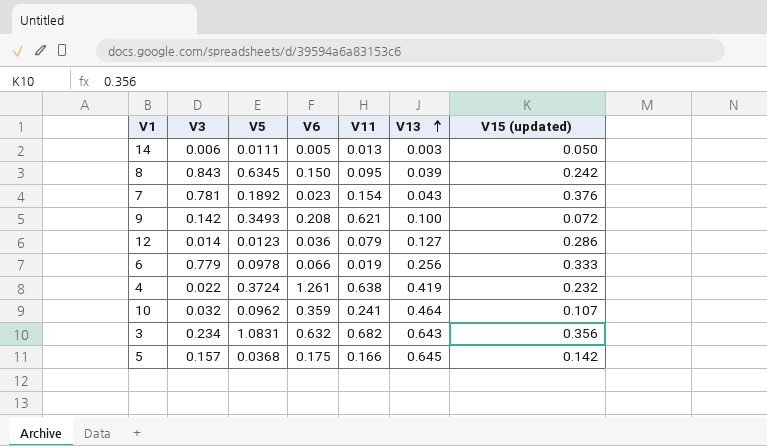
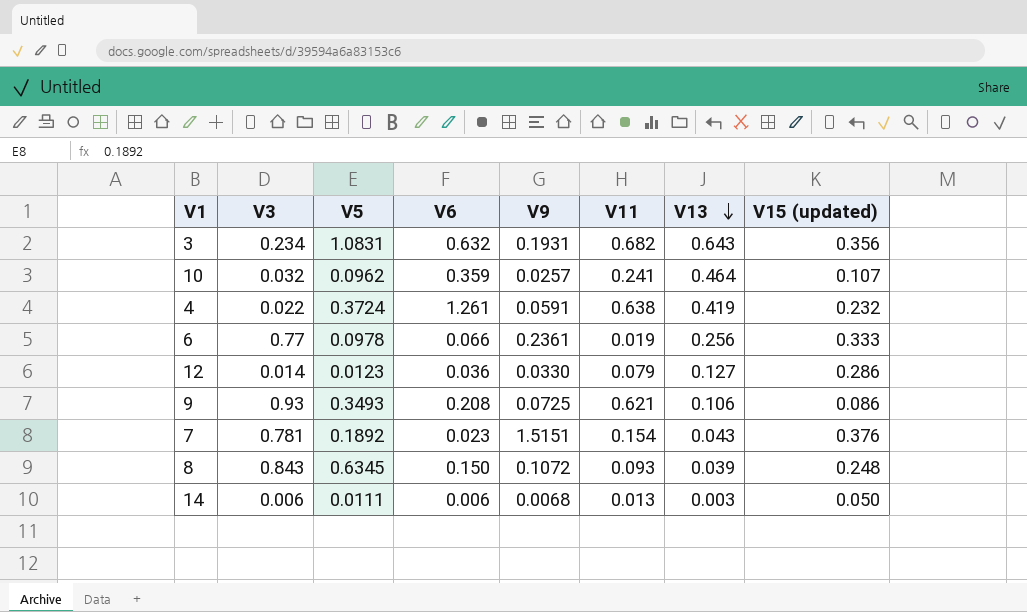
row order: V13 ascending -> V13 descending
column V9 | position: none -> 5
row 5: 0.157 | 0.0368 | 0.175 | 0.166 | 0.645 | 0.142 -> none
6 | V3: 0.779 -> 0.77
9 | V3: 0.142 -> 0.93
9 | V13: 0.100 -> 0.106
9 | V15 (updated): 0.072 -> 0.086
8 | V11: 0.095 -> 0.093
8 | V15 (updated): 0.242 -> 0.248
14 | V6: 0.005 -> 0.006

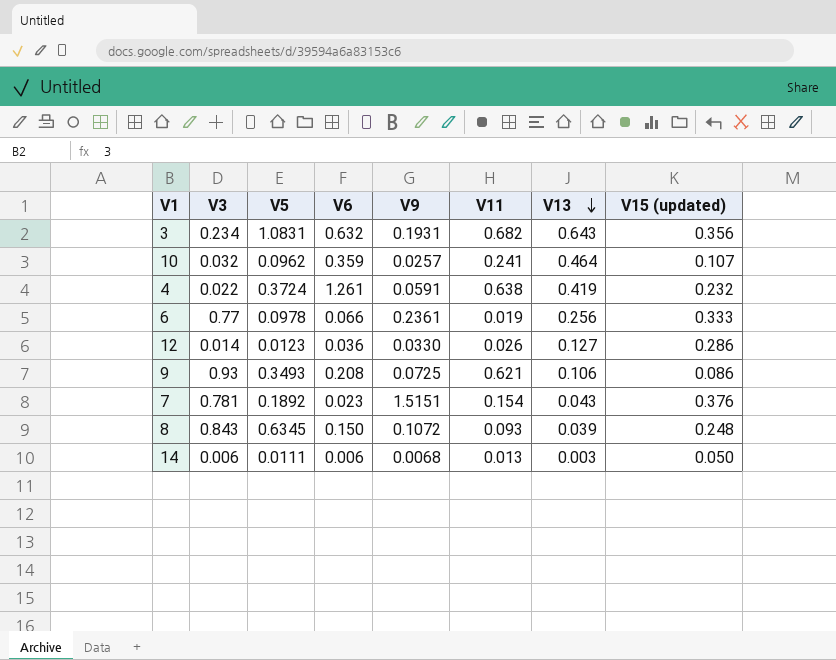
12 | V11: 0.079 -> 0.026

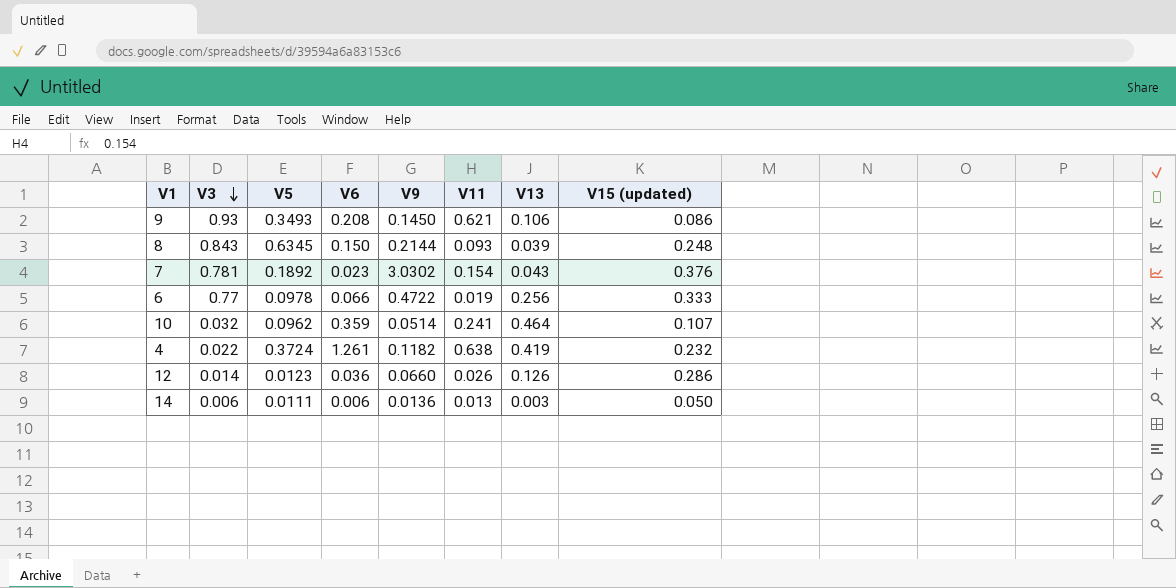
row order: V13 descending -> V3 descending
row 3: 0.234 | 1.0831 | 0.632 | 0.1931 | 0.682 | 0.643 | 0.356 -> none
9 | V9: 0.0725 -> 0.1450
8 | V9: 0.1072 -> 0.2144
7 | V9: 1.5151 -> 3.0302
6 | V9: 0.2361 -> 0.4722
10 | V9: 0.0257 -> 0.0514
4 | V9: 0.0591 -> 0.1182
12 | V9: 0.0330 -> 0.0660
12 | V13: 0.127 -> 0.126
14 | V9: 0.0068 -> 0.0136

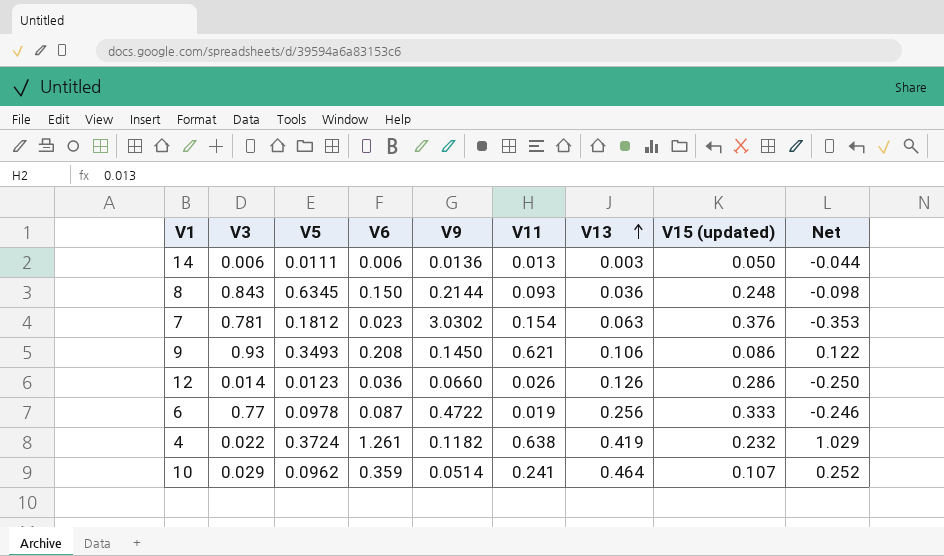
row order: V3 descending -> V13 ascending
column Net | formula: none -> [V6] - [V15 (updated)]
8 | V13: 0.039 -> 0.036
7 | V5: 0.1892 -> 0.1812
7 | V13: 0.043 -> 0.063
6 | V6: 0.066 -> 0.087
10 | V3: 0.032 -> 0.029

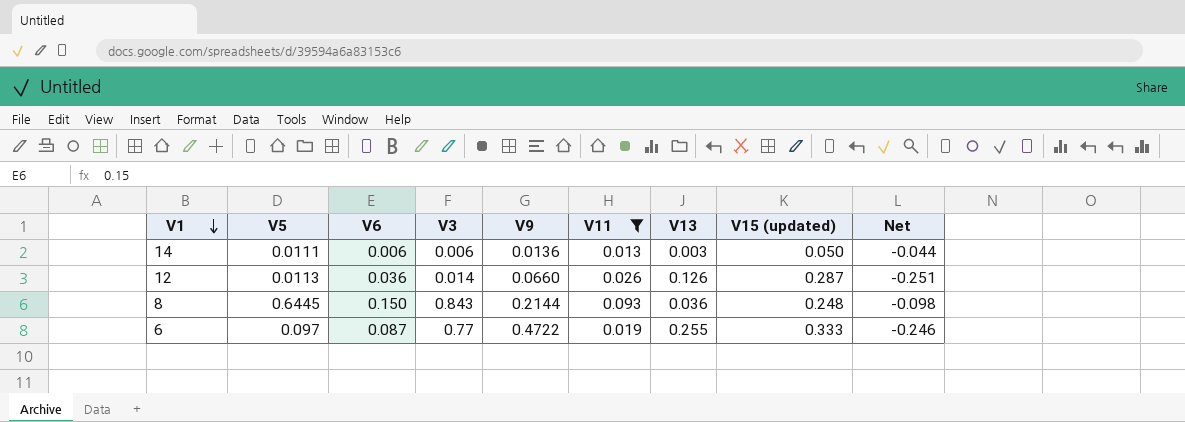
filter: none -> V11 <= 0.093
row order: V13 ascending -> V1 descending
column V3 | position: 2 -> 4
12 | V5: 0.0123 -> 0.0113
12 | V15 (updated): 0.286 -> 0.287
12 | Net: -0.250 -> -0.251
8 | V5: 0.6345 -> 0.6445
6 | V5: 0.0978 -> 0.097
6 | V13: 0.256 -> 0.255

